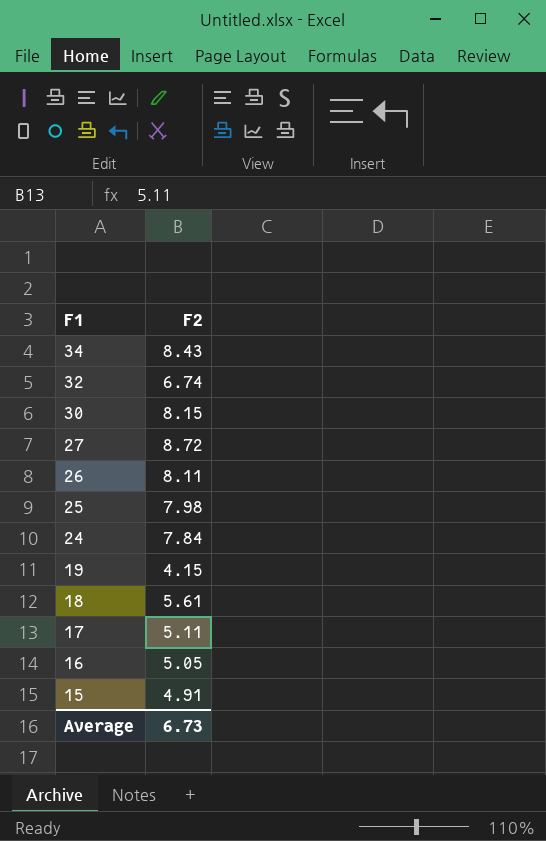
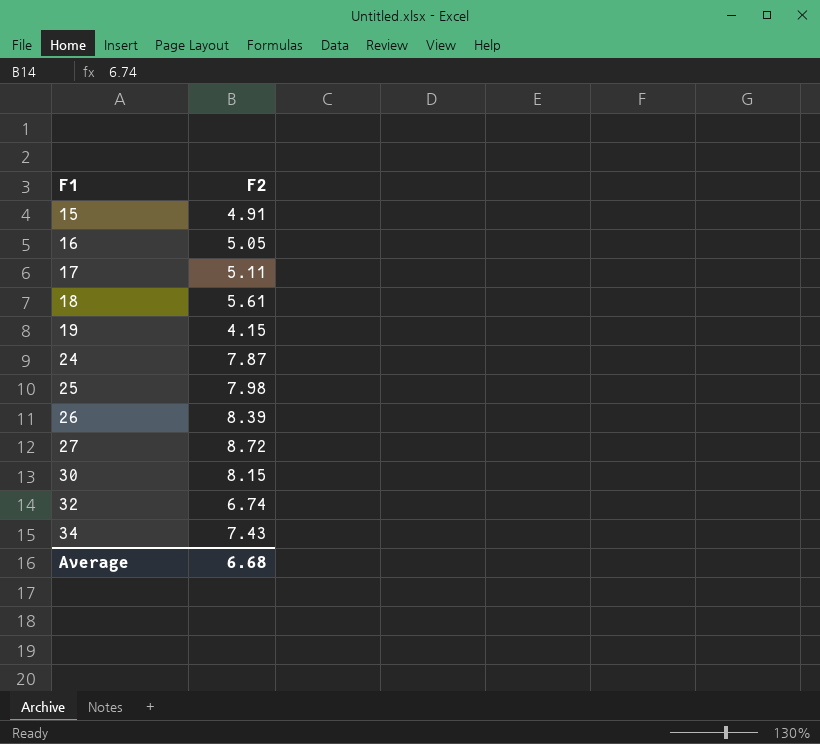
row order: F1 descending -> F1 ascending
24 | F2: 7.84 -> 7.87
26 | F2: 8.11 -> 8.39
34 | F2: 8.43 -> 7.43
Average | F2: 6.73 -> 6.68

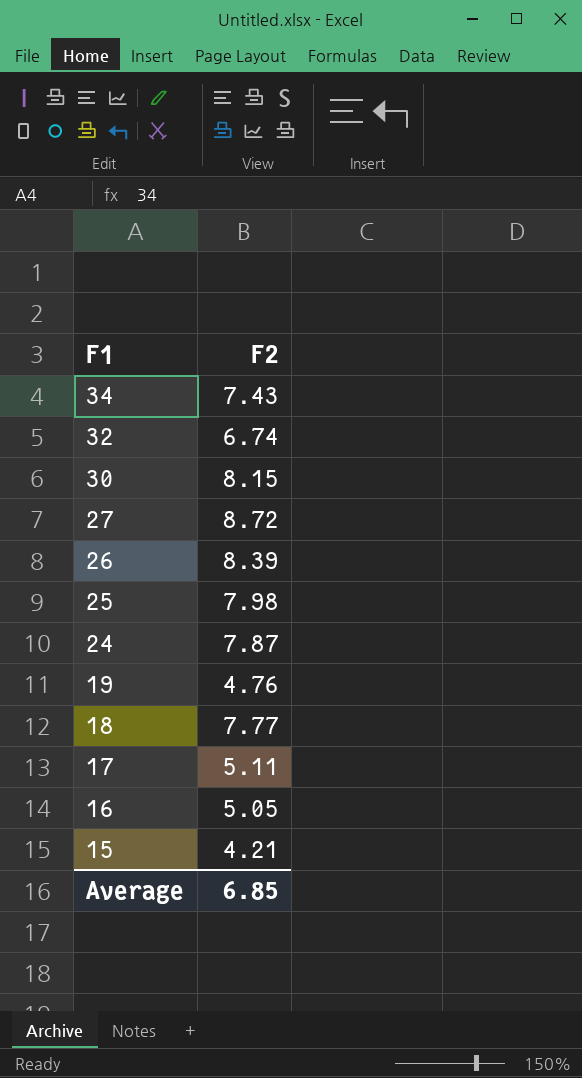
row order: F1 ascending -> F1 descending
19 | F2: 4.15 -> 4.76
18 | F2: 5.61 -> 7.77
15 | F2: 4.91 -> 4.21
Average | F2: 6.68 -> 6.85

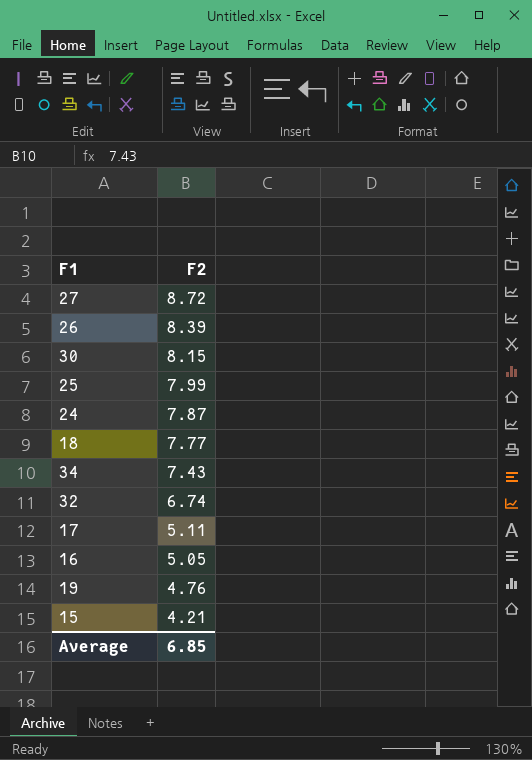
row order: F1 descending -> F2 descending
25 | F2: 7.98 -> 7.99

